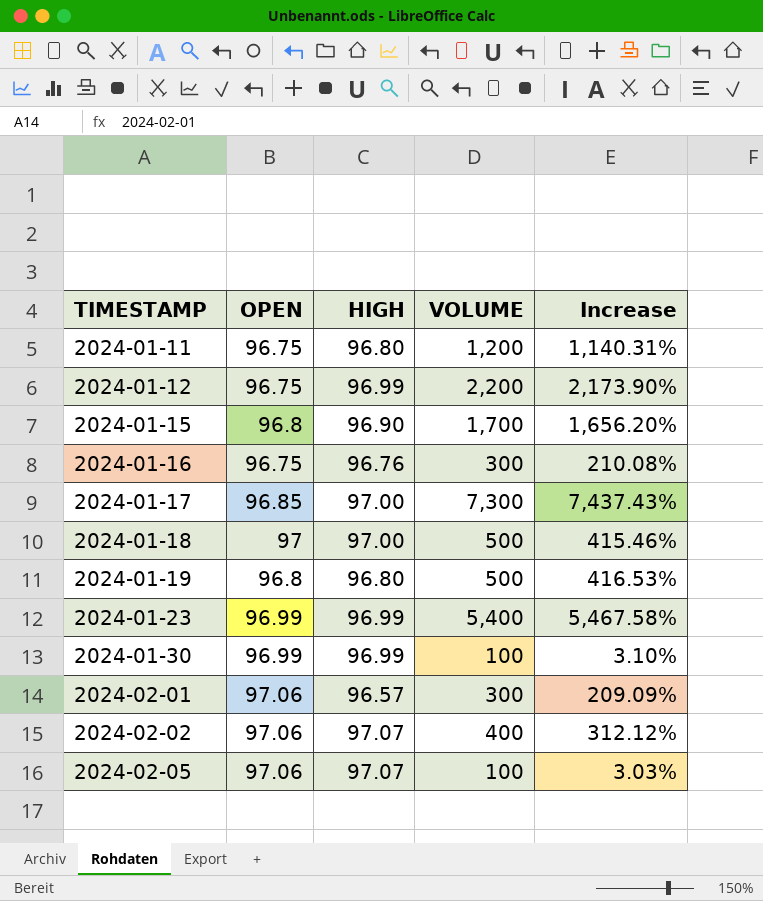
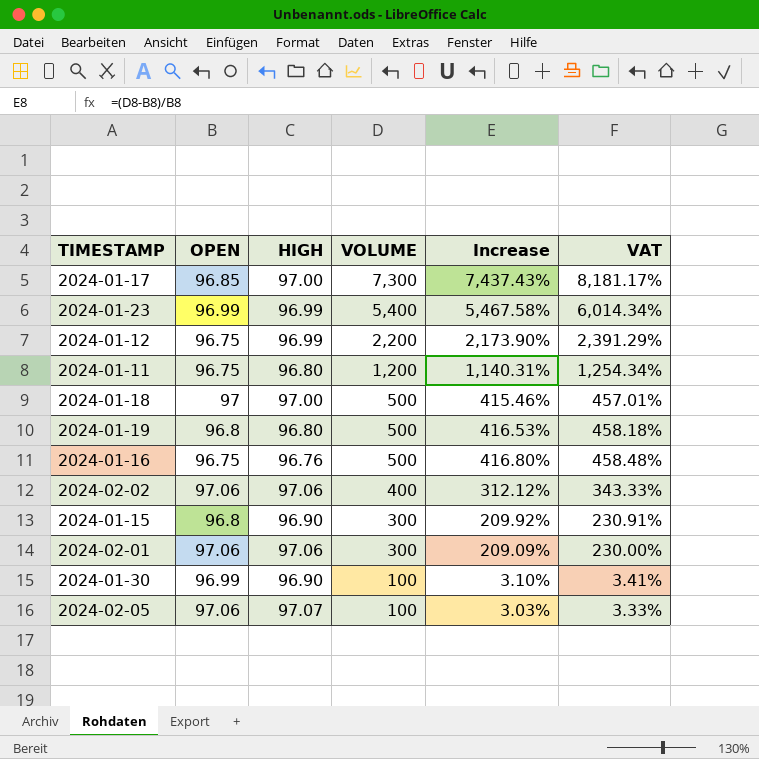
row order: TIMESTAMP ascending -> VOLUME descending
column VAT | formula: none -> [Increase] * 1.1
2024-01-16 | VOLUME: 300 -> 500
2024-01-16 | Increase: 210.08% -> 416.80%
2024-02-02 | HIGH: 97.07 -> 97.06
2024-01-15 | VOLUME: 1,700 -> 300
2024-01-15 | Increase: 1,656.20% -> 209.92%
2024-02-01 | HIGH: 96.57 -> 97.06
2024-01-30 | HIGH: 96.99 -> 96.90

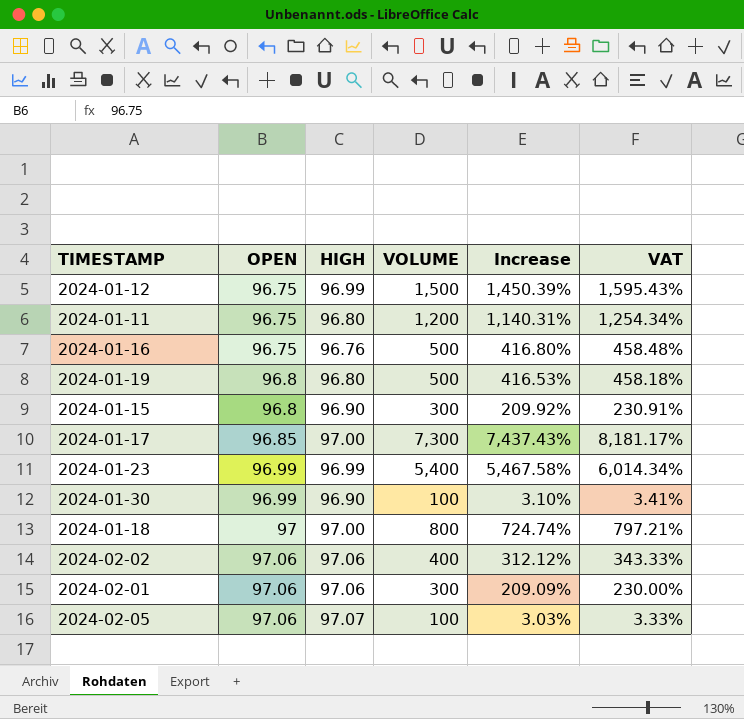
row order: VOLUME descending -> OPEN ascending
2024-01-12 | VOLUME: 2,200 -> 1,500
2024-01-12 | Increase: 2,173.90% -> 1,450.39%
2024-01-12 | VAT: 2,391.29% -> 1,595.43%
2024-01-18 | VOLUME: 500 -> 800
2024-01-18 | Increase: 415.46% -> 724.74%
2024-01-18 | VAT: 457.01% -> 797.21%

